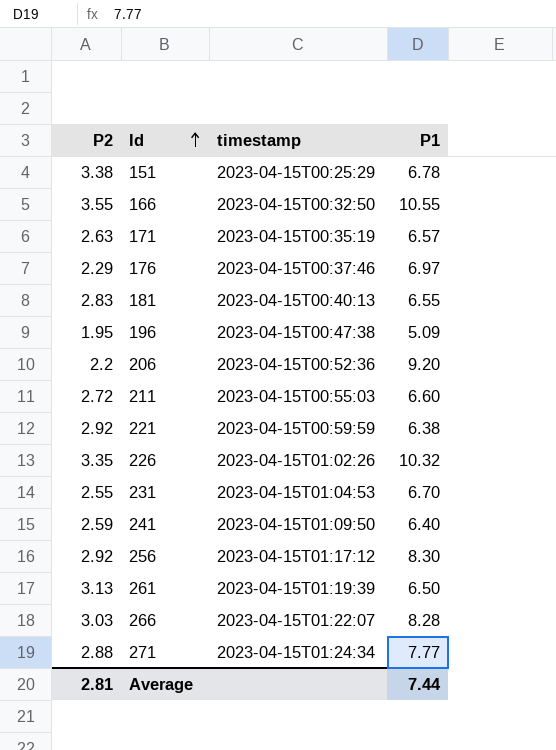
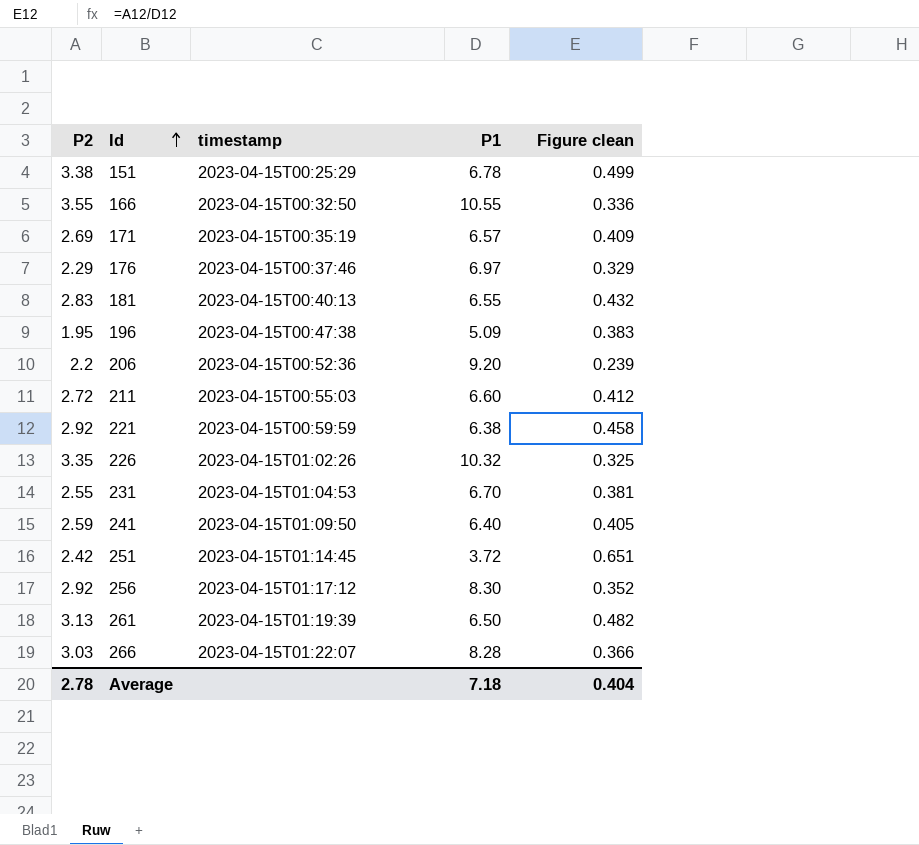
column Figure clean | formula: none -> [P2] / [P1]
row 271: 2.88 | 2023-04-15T01:24:34 | 7.77 -> none
171 | P2: 2.63 -> 2.69
row 251: none -> 2.42 | 2023-04-15T01:14:45 | 3.72 | 0.651
Average | P2: 2.81 -> 2.78
Average | P1: 7.44 -> 7.18

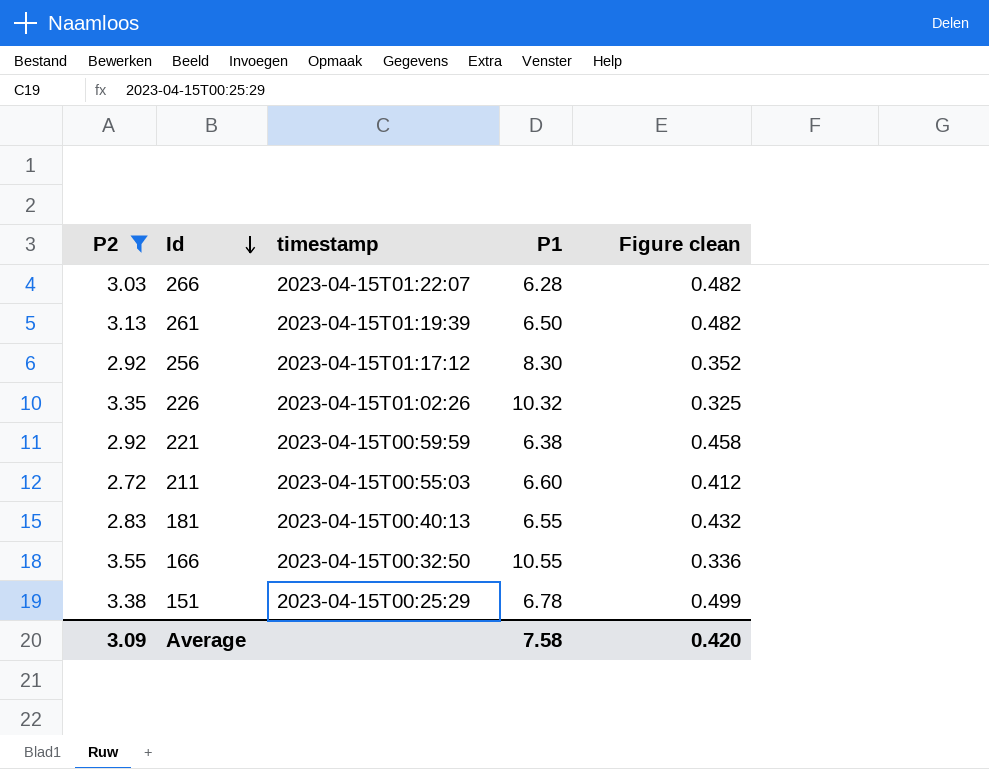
filter: none -> P2 >= 2.72
row order: Id ascending -> Id descending
266 | P1: 8.28 -> 6.28
266 | Figure clean: 0.366 -> 0.482
Average | P2: 2.78 -> 3.09
Average | P1: 7.18 -> 7.58
Average | Figure clean: 0.404 -> 0.420

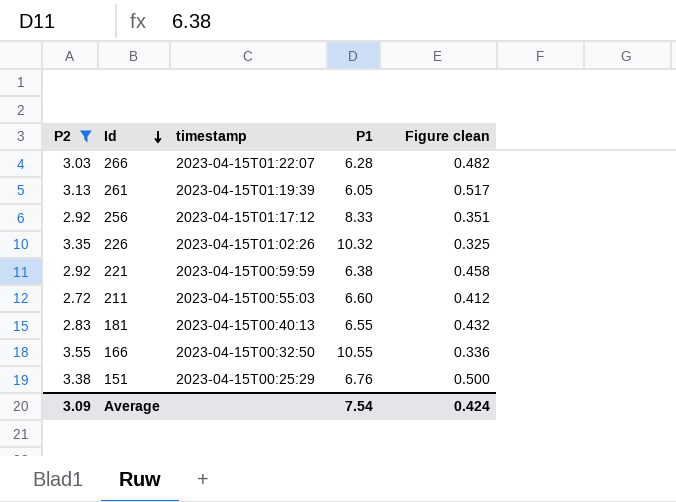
261 | P1: 6.50 -> 6.05
261 | Figure clean: 0.482 -> 0.517
256 | P1: 8.30 -> 8.33
256 | Figure clean: 0.352 -> 0.351
151 | P1: 6.78 -> 6.76
151 | Figure clean: 0.499 -> 0.500
Average | P1: 7.58 -> 7.54
Average | Figure clean: 0.420 -> 0.424

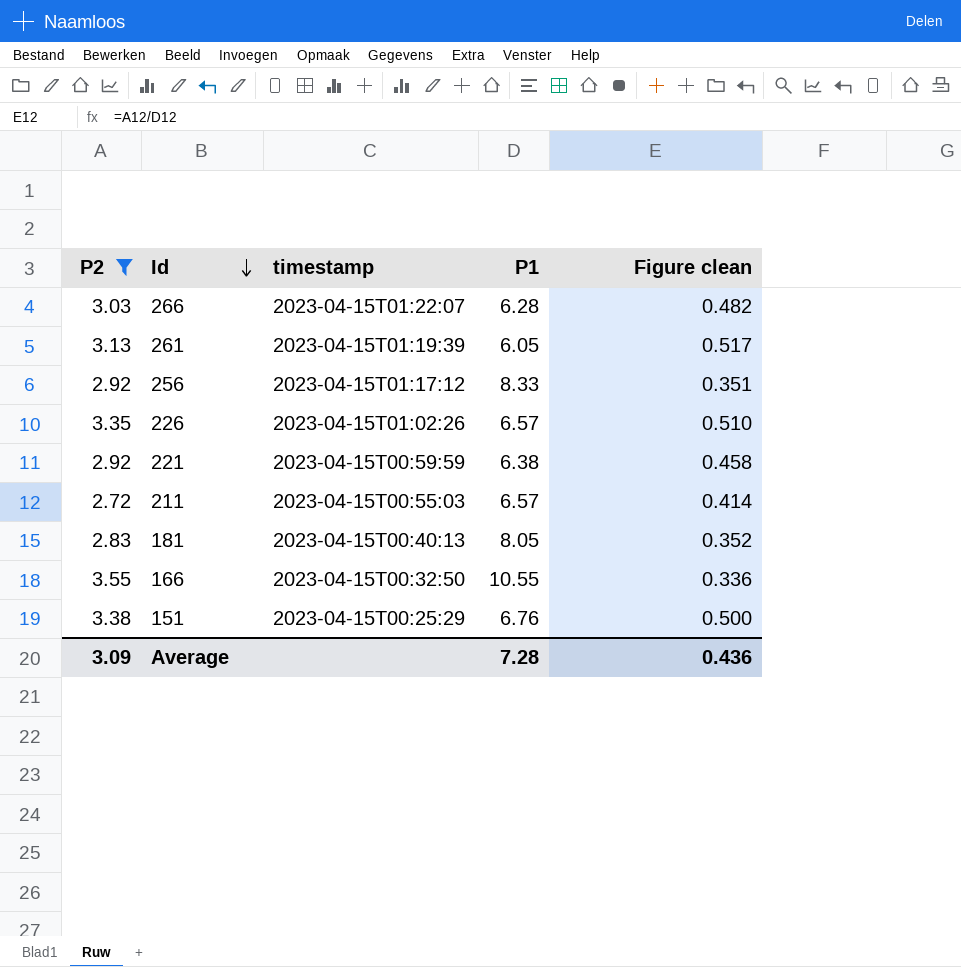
226 | P1: 10.32 -> 6.57
226 | Figure clean: 0.325 -> 0.510
211 | P1: 6.60 -> 6.57
211 | Figure clean: 0.412 -> 0.414
181 | P1: 6.55 -> 8.05
181 | Figure clean: 0.432 -> 0.352
Average | P1: 7.54 -> 7.28
Average | Figure clean: 0.424 -> 0.436

